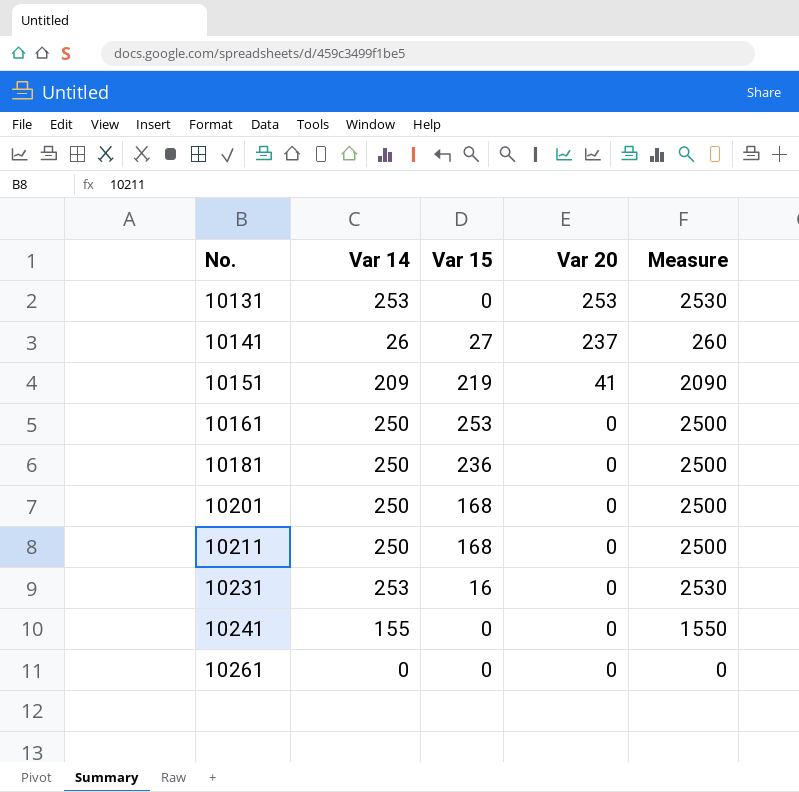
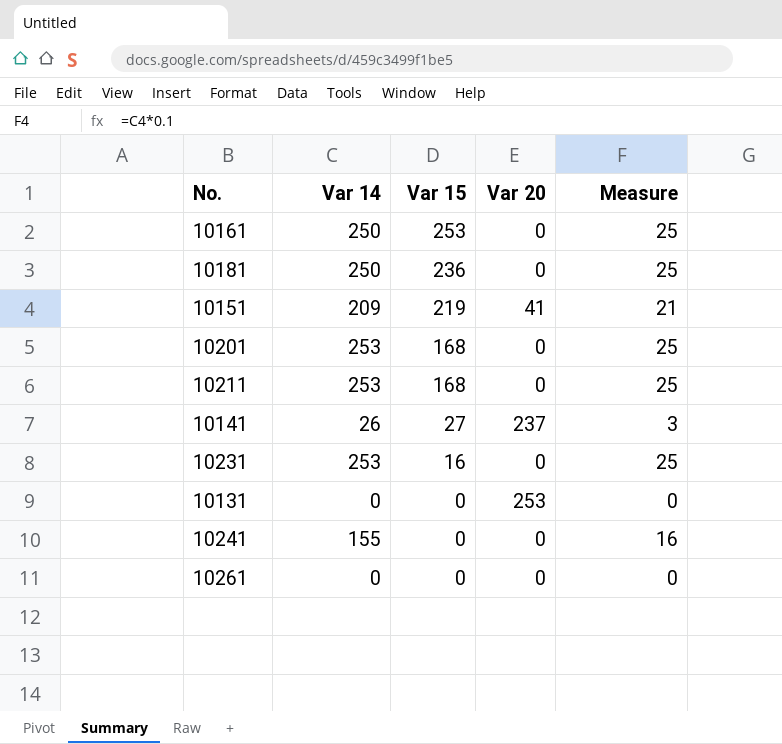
row order: No. ascending -> Var 15 descending
column Measure | formula: [Var 14] * 10 -> [Var 14] * 0.1
10201 | Var 14: 250 -> 253
10211 | Var 14: 250 -> 253
10131 | Var 14: 253 -> 0

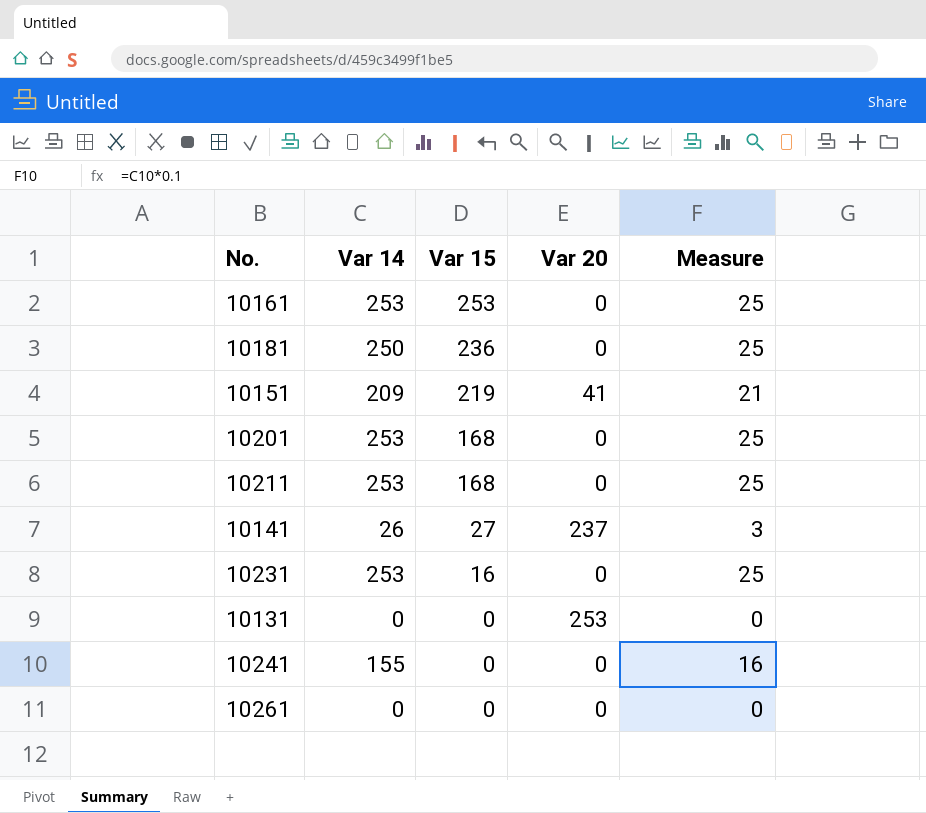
10161 | Var 14: 250 -> 253

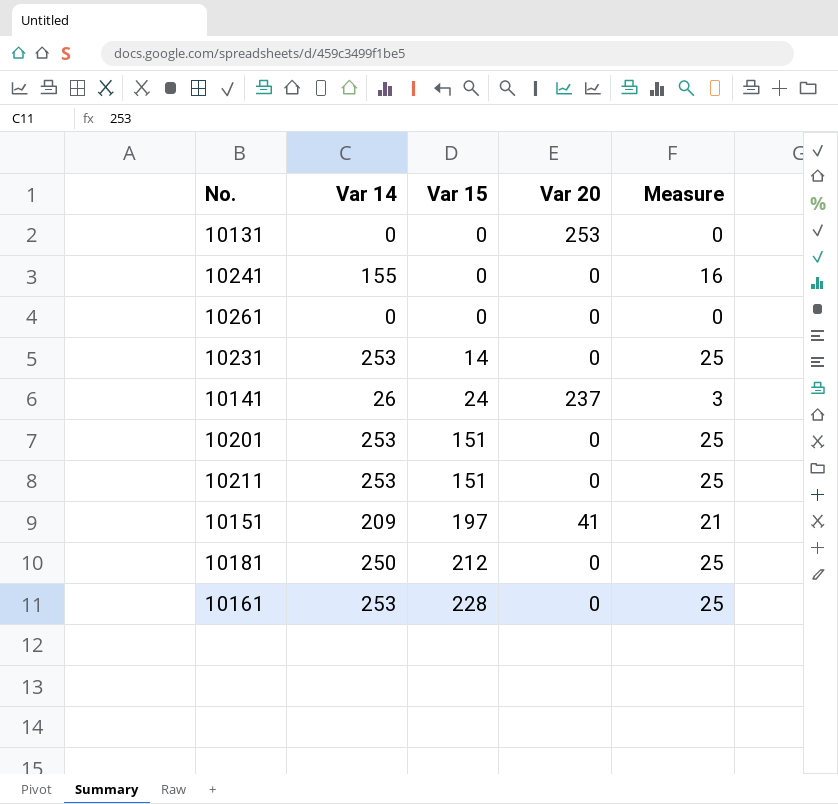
row order: Var 15 descending -> Var 15 ascending
10231 | Var 15: 16 -> 14
10141 | Var 15: 27 -> 24
10201 | Var 15: 168 -> 151
10211 | Var 15: 168 -> 151
10151 | Var 15: 219 -> 197
10181 | Var 15: 236 -> 212
10161 | Var 15: 253 -> 228

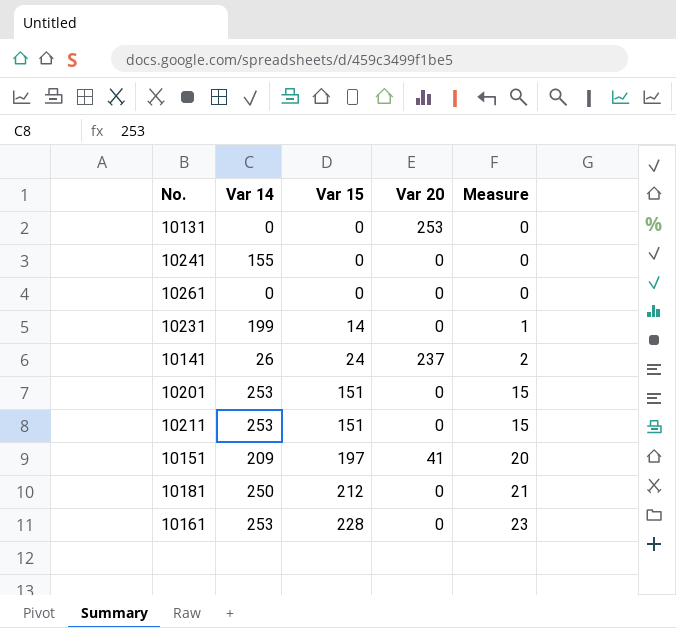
column Measure | formula: [Var 14] * 0.1 -> [Var 15] * 0.1
10231 | Var 14: 253 -> 199

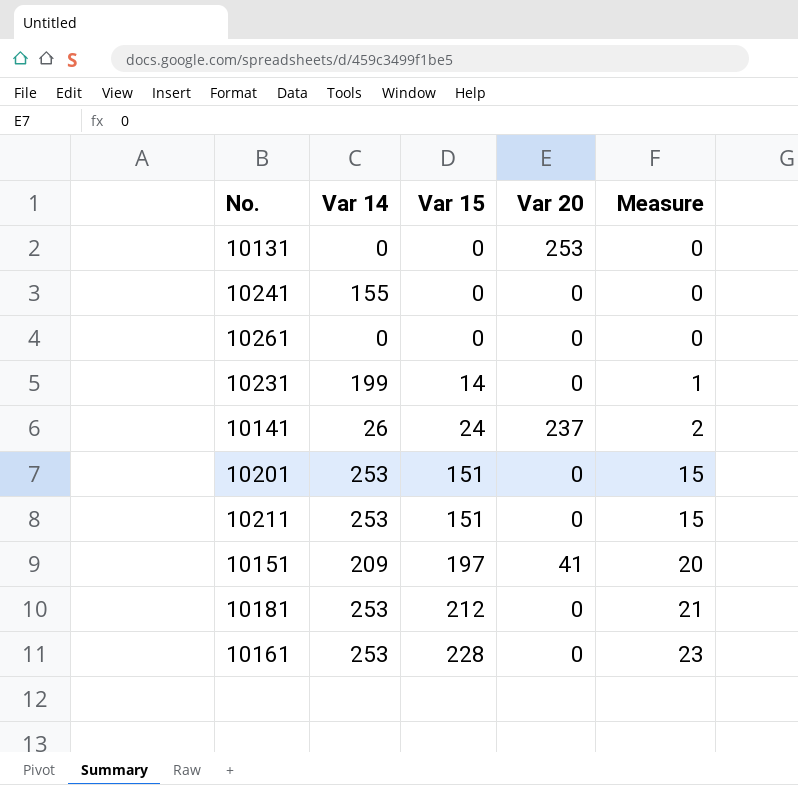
10181 | Var 14: 250 -> 253

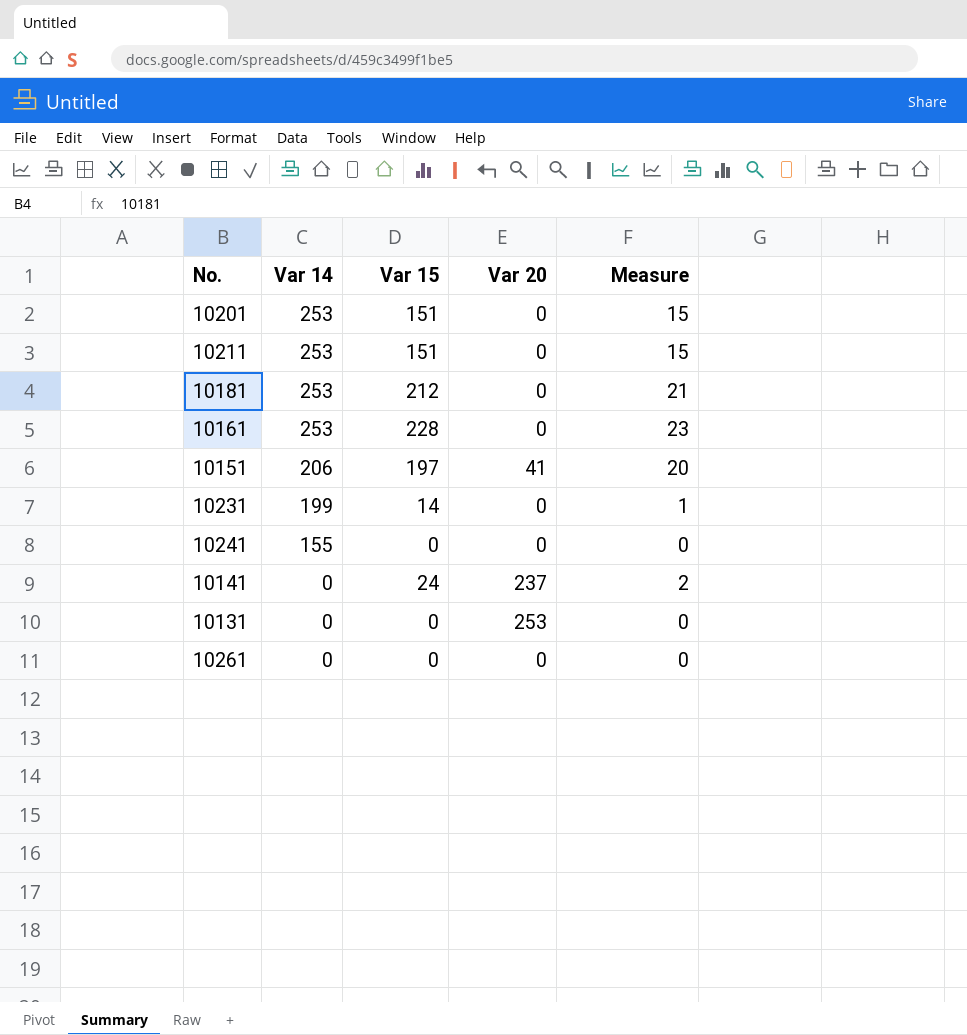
row order: Var 15 ascending -> Var 14 descending
10151 | Var 14: 209 -> 206
10141 | Var 14: 26 -> 0

